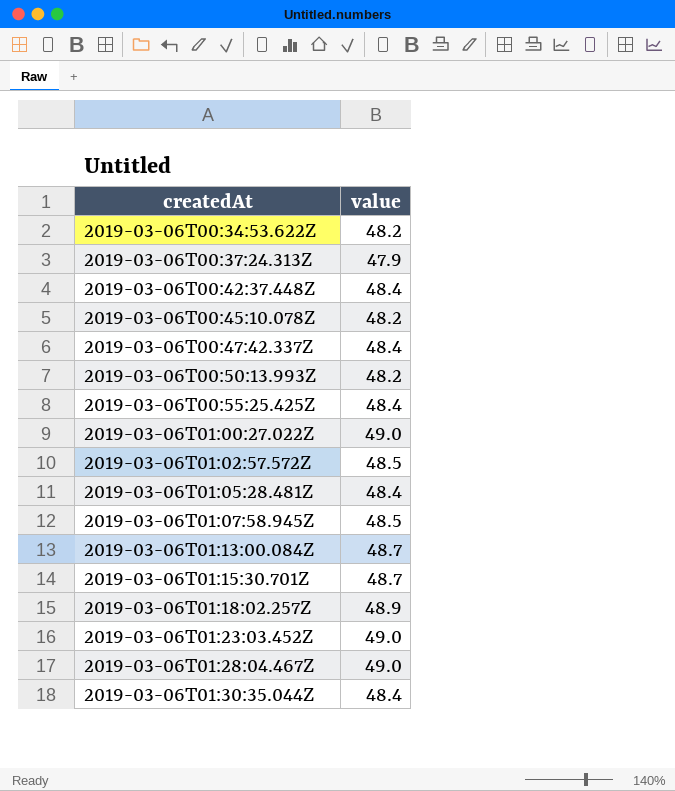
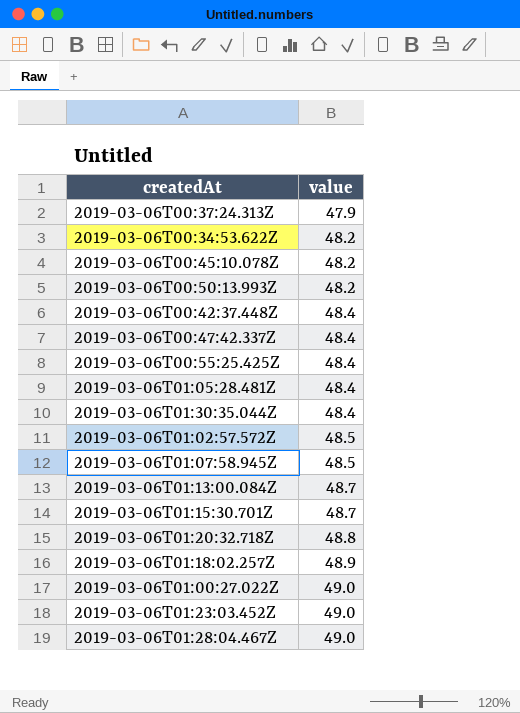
row order: createdAt ascending -> value ascending
row 2019-03-06T01:20:32.718Z: none -> 48.8

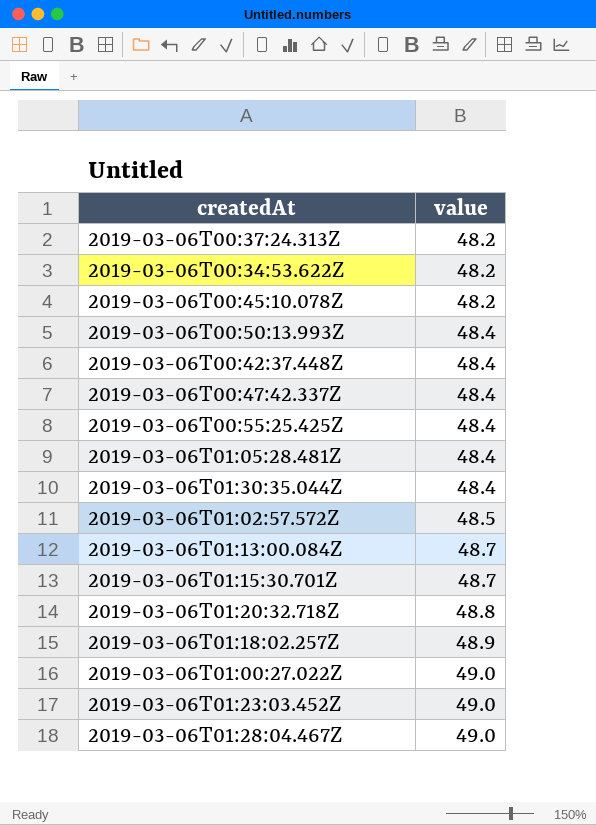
row 2019-03-06T01:07:58.945Z: 48.5 -> none
2019-03-06T00:37:24.313Z | value: 47.9 -> 48.2
2019-03-06T00:50:13.993Z | value: 48.2 -> 48.4

